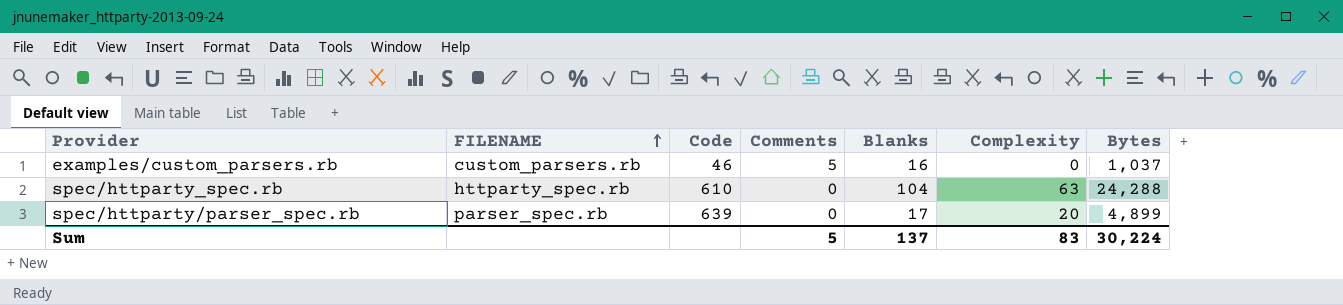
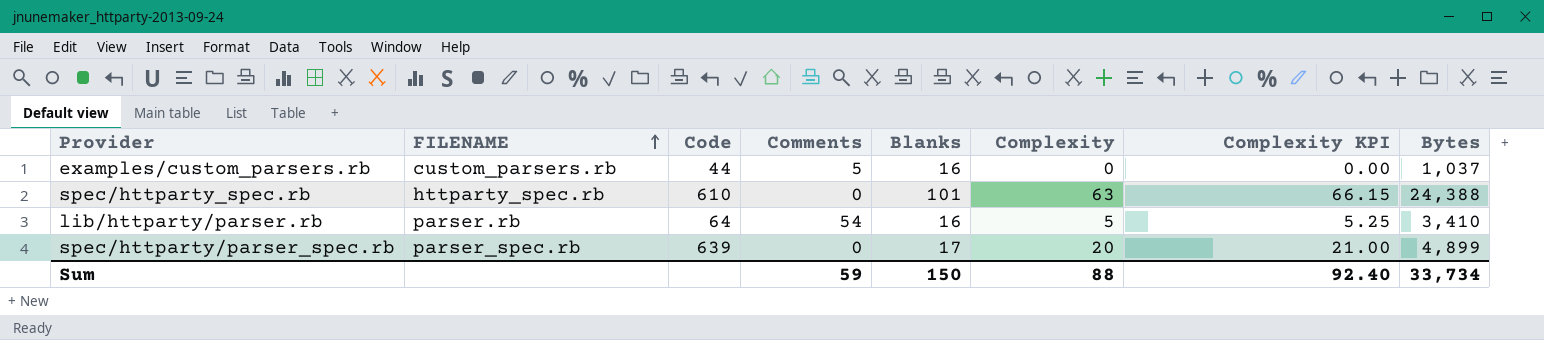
column Complexity KPI | formula: none -> [Complexity] * 1.05
examples/custom_parsers.rb | Code: 46 -> 44
spec/httparty_spec.rb | Blanks: 104 -> 101
spec/httparty_spec.rb | Bytes: 24,288 -> 24,388
row lib/httparty/parser.rb: none -> parser.rb | 64 | 54 | 16 | 5 | 5.25 | 3,410
Sum | Comments: 5 -> 59
Sum | Blanks: 137 -> 150
Sum | Complexity: 83 -> 88
Sum | Bytes: 30,224 -> 33,734

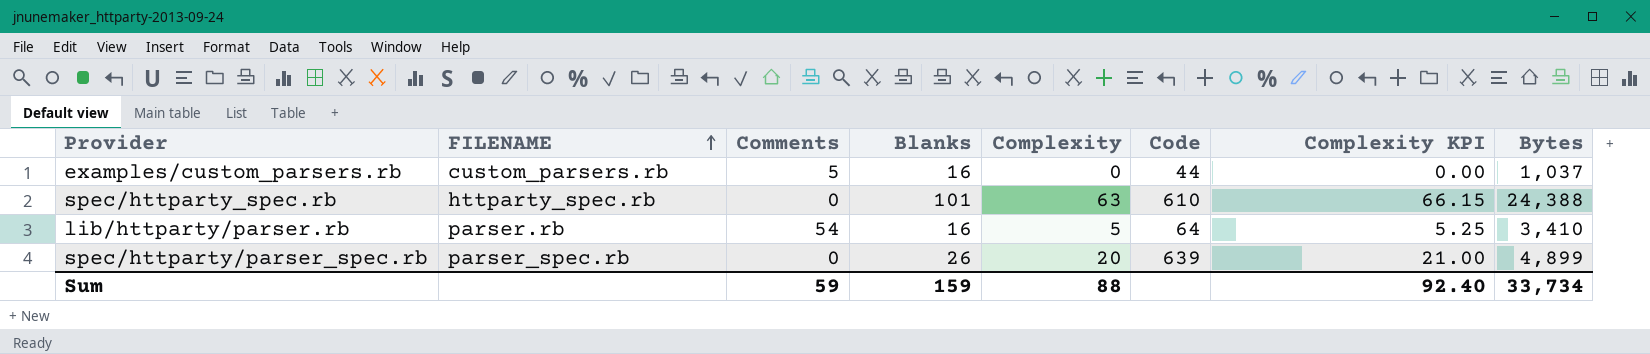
column Code | position: 3 -> 6
spec/httparty/parser_spec.rb | Blanks: 17 -> 26
Sum | Blanks: 150 -> 159

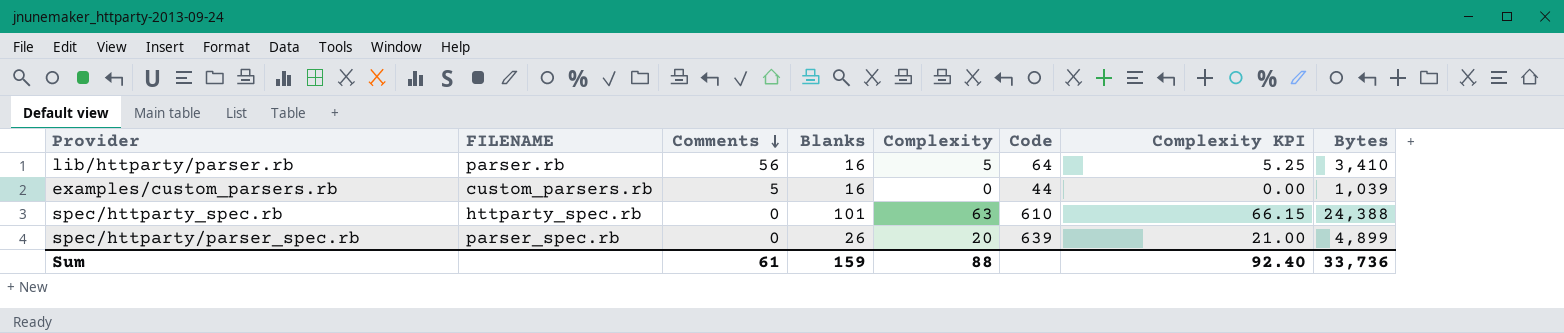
row order: FILENAME ascending -> Comments descending
lib/httparty/parser.rb | Comments: 54 -> 56
examples/custom_parsers.rb | Bytes: 1,037 -> 1,039
Sum | Comments: 59 -> 61
Sum | Bytes: 33,734 -> 33,736

